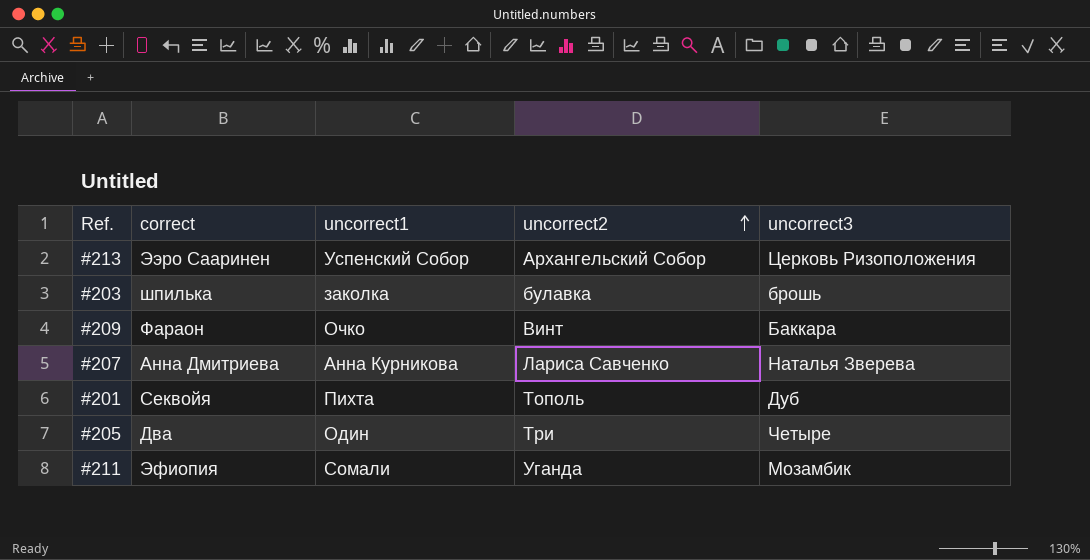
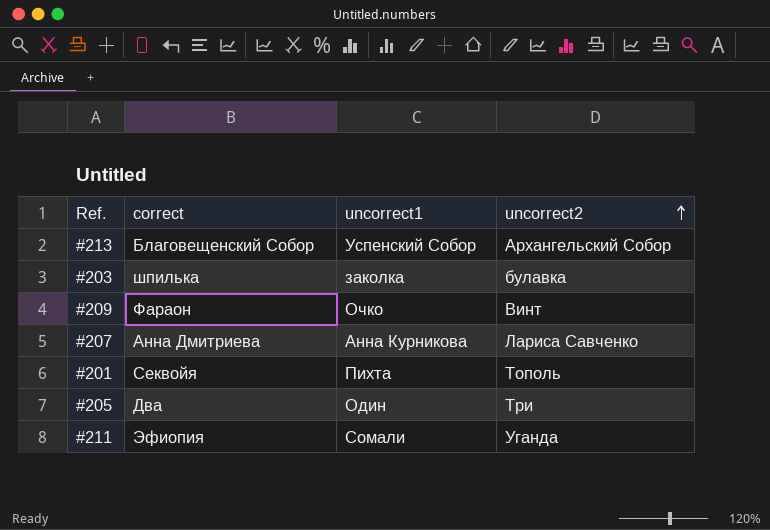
column uncorrect3 | position: 5 -> none
#213 | correct: Ээро Сааринен -> Благовещенский Собор

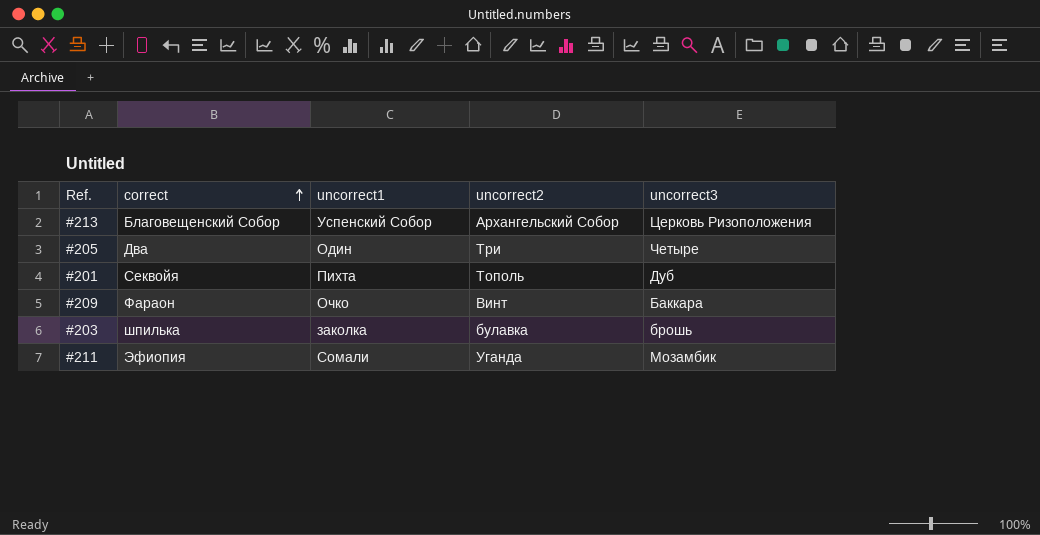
row order: uncorrect2 ascending -> correct ascending
column uncorrect3 | position: none -> 5
row #207: Анна Дмитриева | Анна Курникова | Лариса Савченко -> none

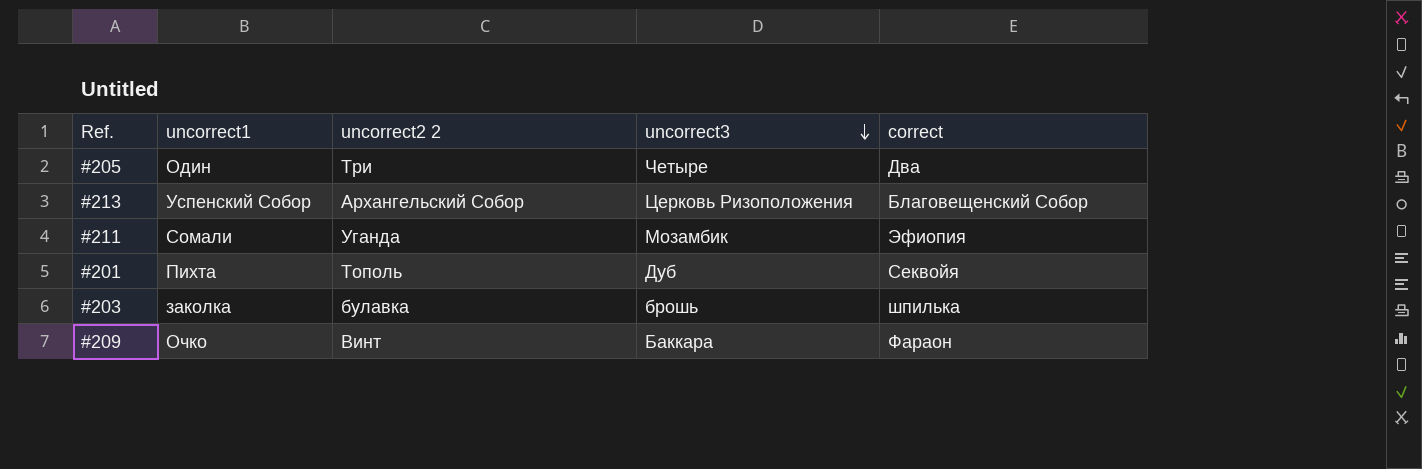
row order: correct ascending -> uncorrect3 descending
column name: uncorrect2 -> uncorrect2 2
column correct | position: 2 -> 5

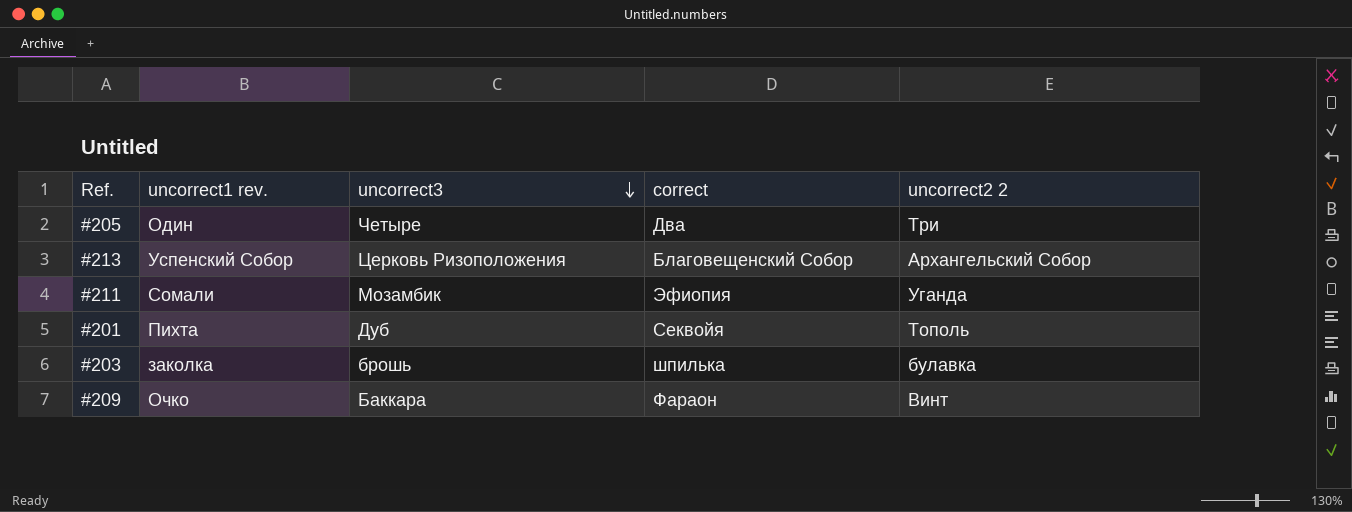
column name: uncorrect1 -> uncorrect1 rev.
column uncorrect2 2 | position: 3 -> 5

